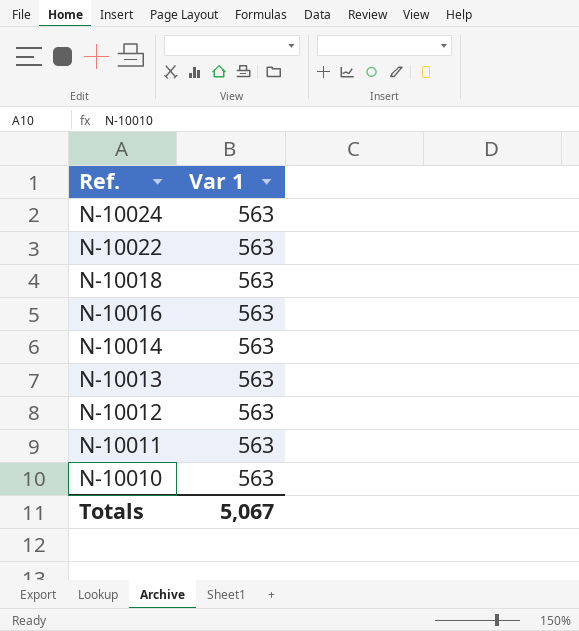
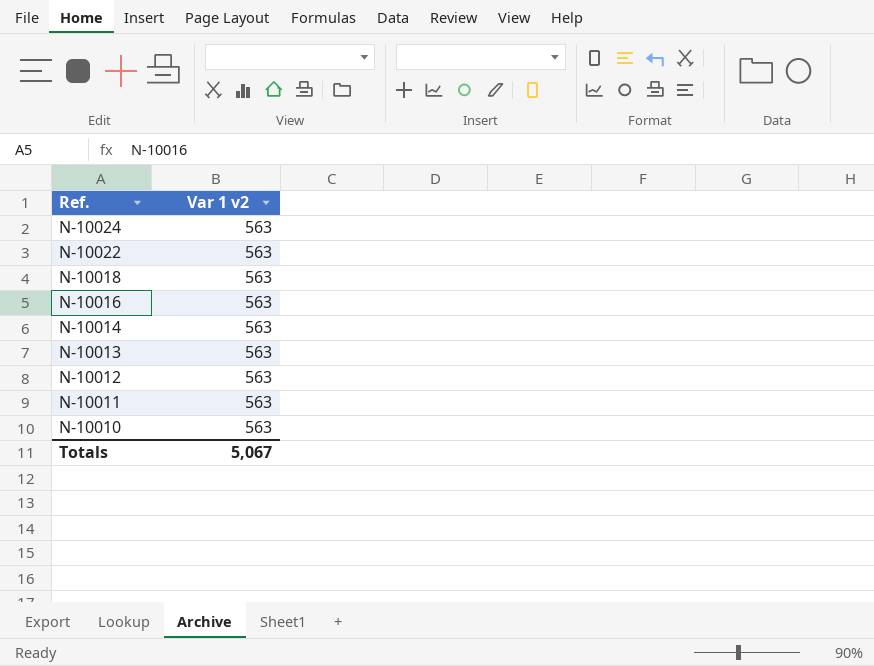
column name: Var 1 -> Var 1 v2

